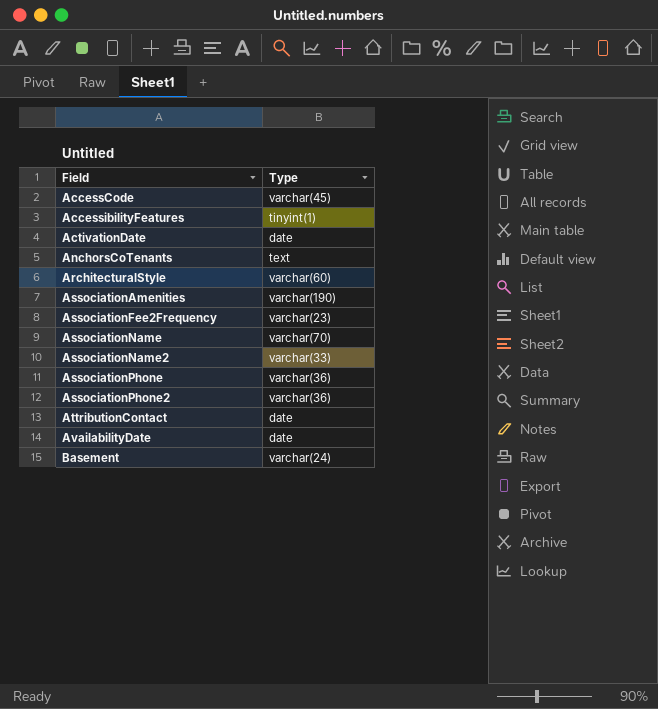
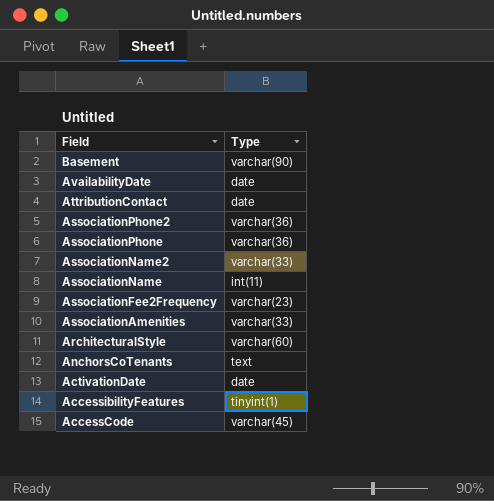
row order: Field ascending -> Field descending
Basement | Type: varchar(24) -> varchar(90)
AssociationName | Type: varchar(70) -> int(11)
AssociationAmenities | Type: varchar(190) -> varchar(33)

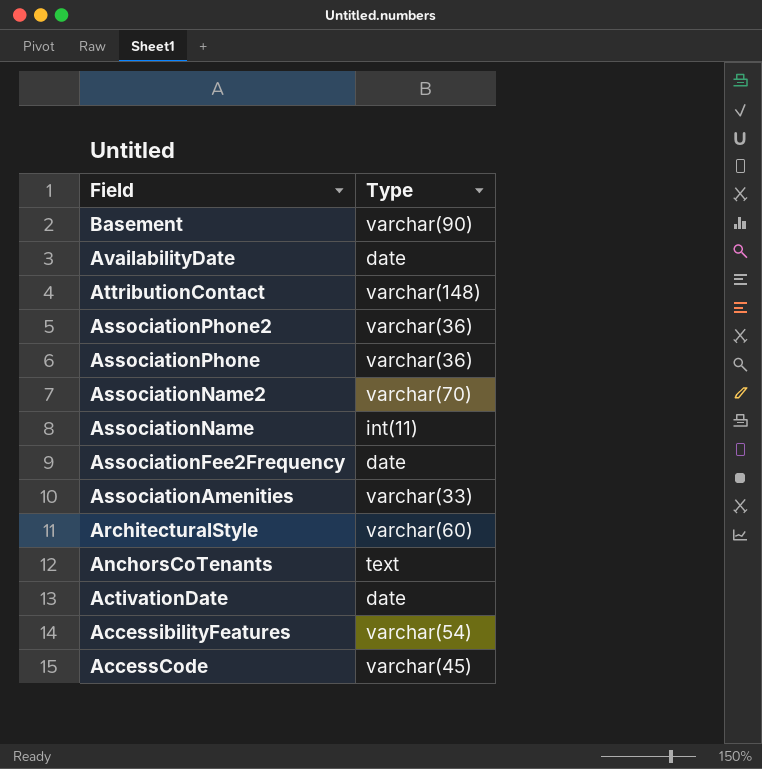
AttributionContact | Type: date -> varchar(148)
AssociationName2 | Type: varchar(33) -> varchar(70)
AssociationFee2Frequency | Type: varchar(23) -> date
AccessibilityFeatures | Type: tinyint(1) -> varchar(54)

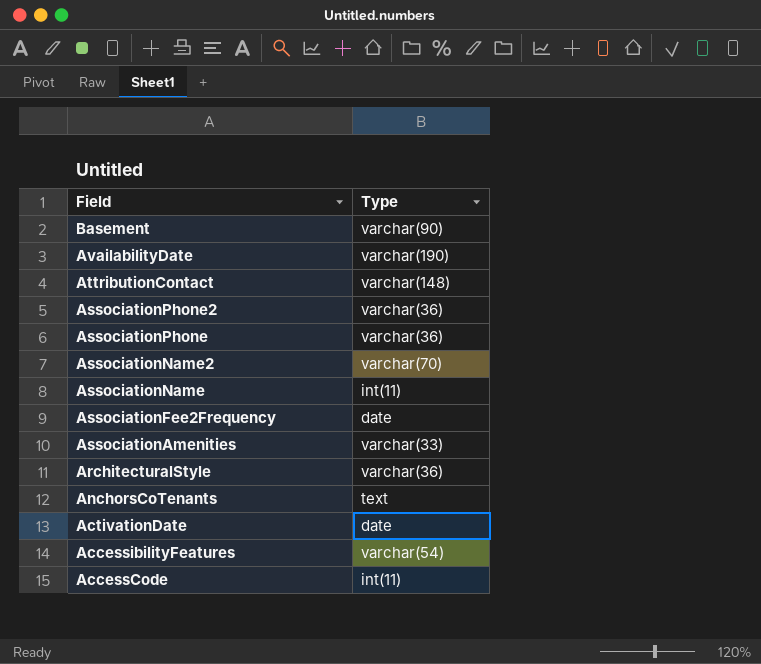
AvailabilityDate | Type: date -> varchar(190)
ArchitecturalStyle | Type: varchar(60) -> varchar(36)
AccessCode | Type: varchar(45) -> int(11)

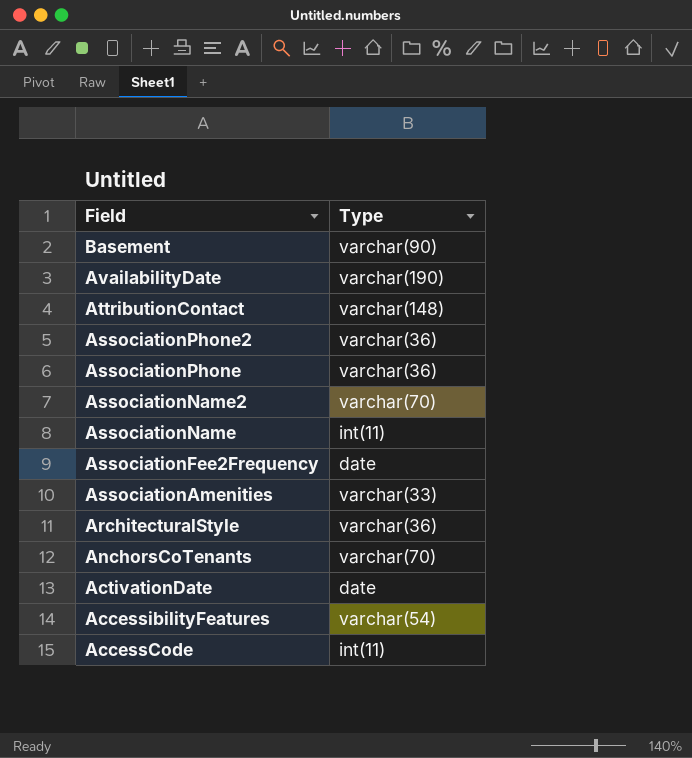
AnchorsCoTenants | Type: text -> varchar(70)

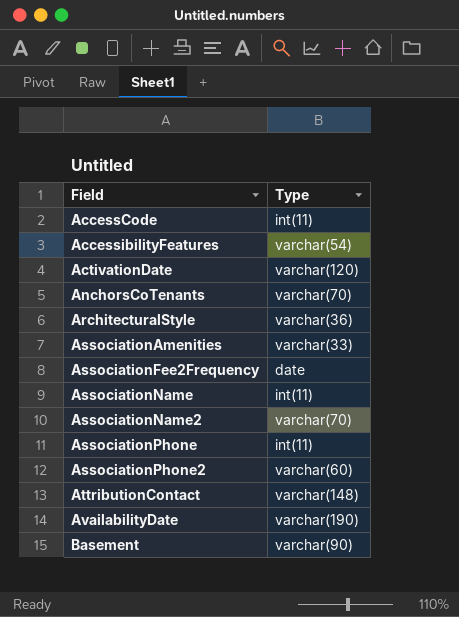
row order: Field descending -> Field ascending
ActivationDate | Type: date -> varchar(120)
AssociationPhone | Type: varchar(36) -> int(11)
AssociationPhone2 | Type: varchar(36) -> varchar(60)

